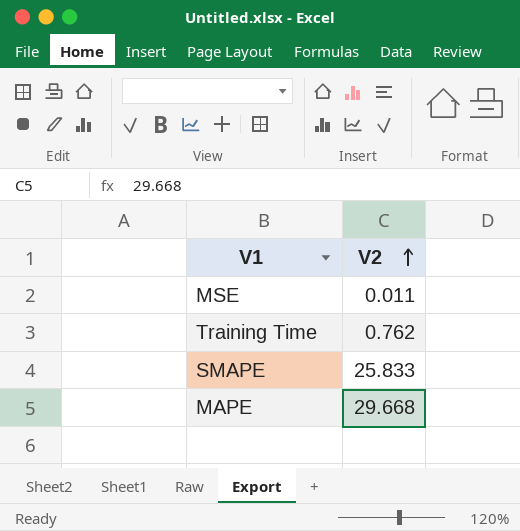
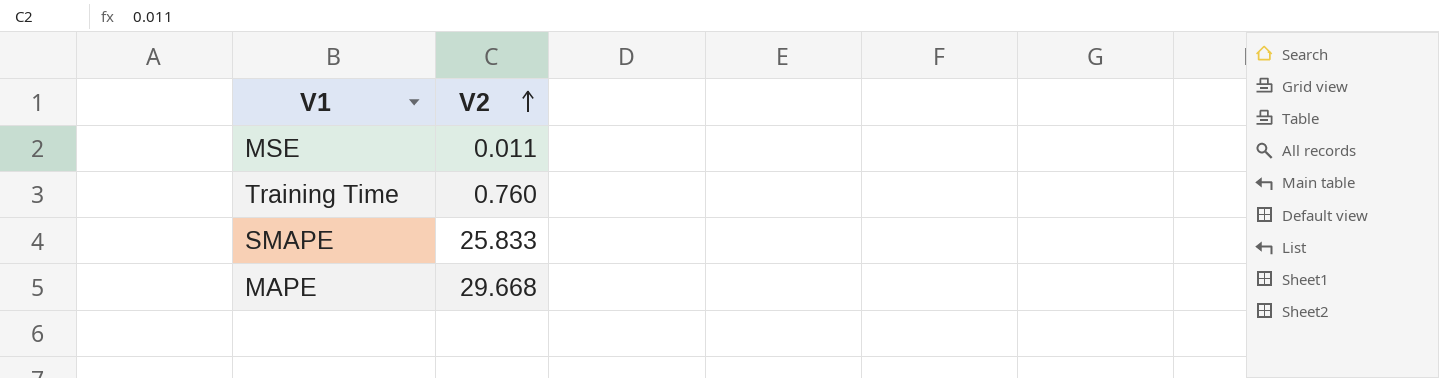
Training Time | V2: 0.762 -> 0.760

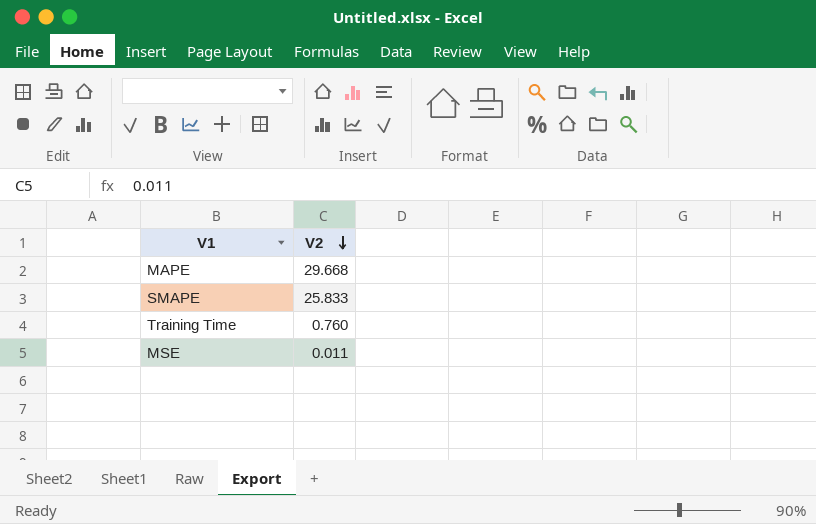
row order: V2 ascending -> V2 descending

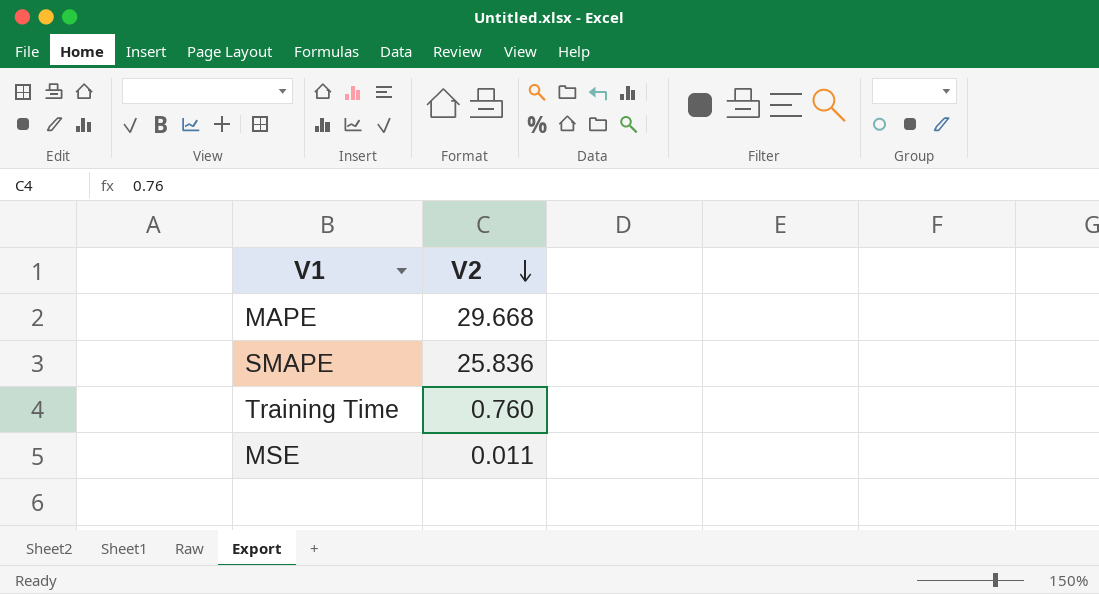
SMAPE | V2: 25.833 -> 25.836

